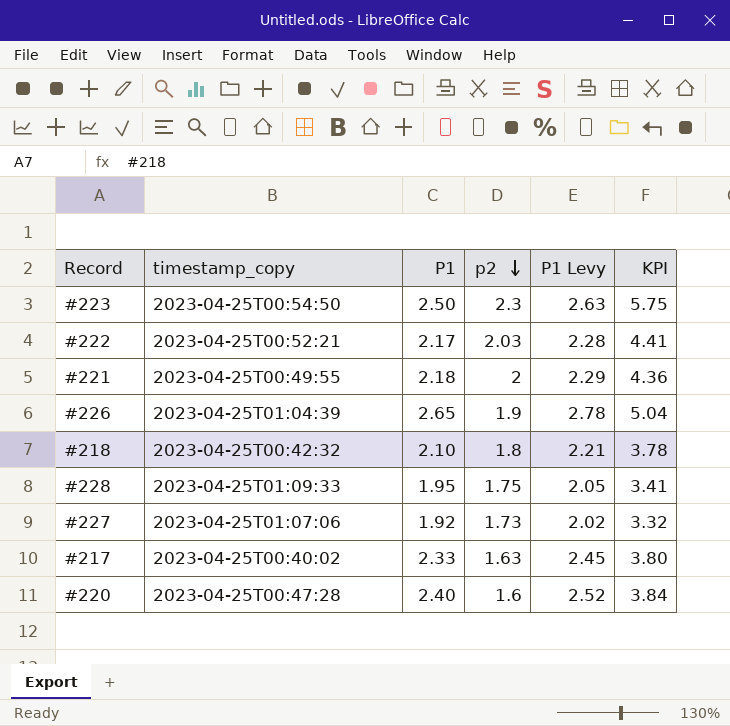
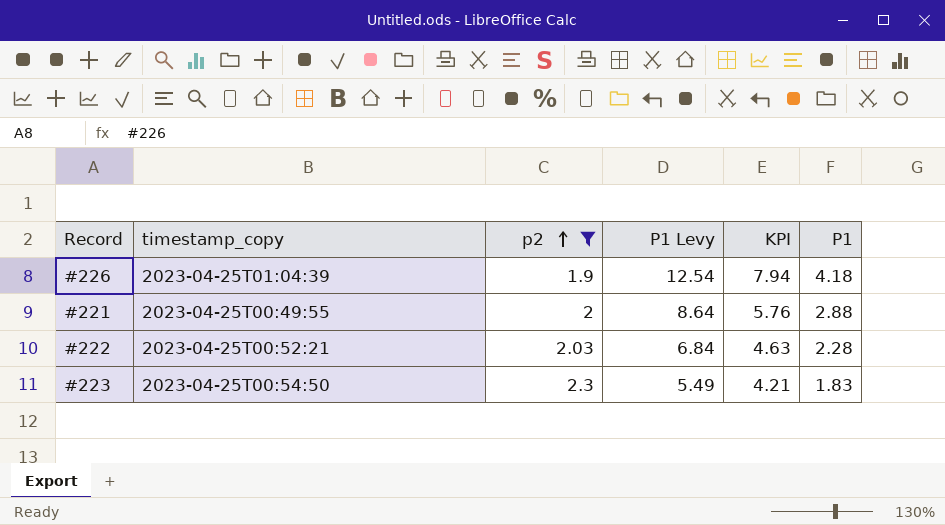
filter: none -> p2 >= 1.9
row order: p2 descending -> p2 ascending
column P1 Levy | formula: [P1] * 1.05 -> [P1] * 3
column P1 | position: 3 -> 6
#226 | KPI: 5.04 -> 7.94
#226 | P1: 2.65 -> 4.18
#221 | KPI: 4.36 -> 5.76
#221 | P1: 2.18 -> 2.88
#222 | KPI: 4.41 -> 4.63
#222 | P1: 2.17 -> 2.28
#223 | KPI: 5.75 -> 4.21
#223 | P1: 2.50 -> 1.83

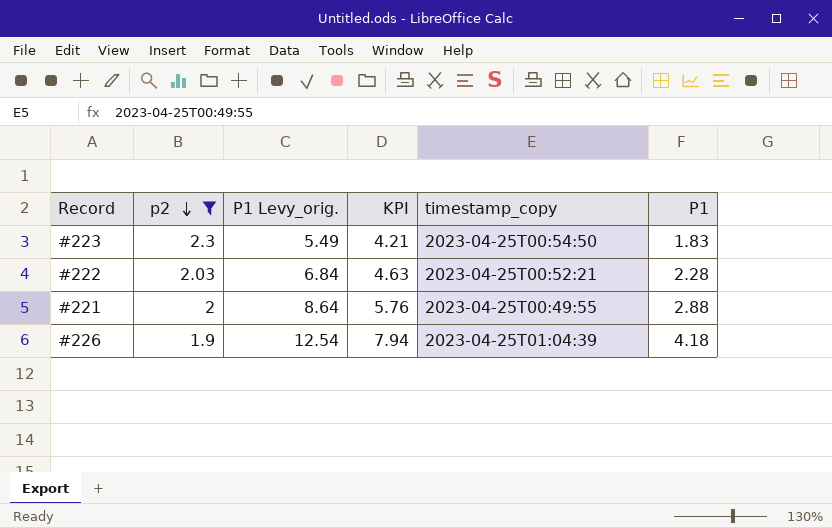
row order: p2 ascending -> p2 descending
column name: P1 Levy -> P1 Levy_orig.
column timestamp_copy | position: 2 -> 5

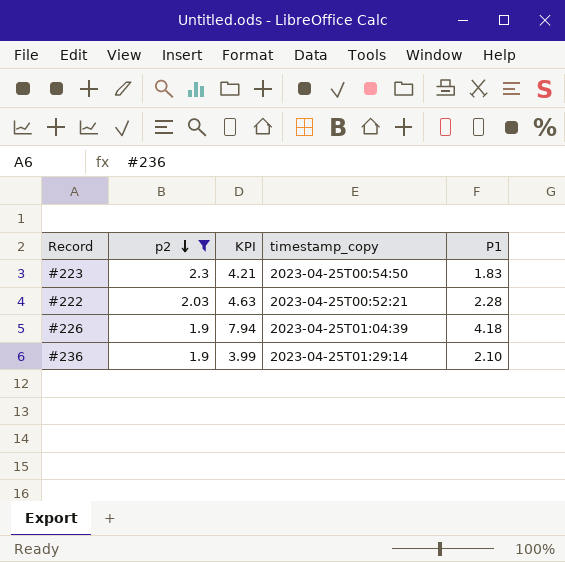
column P1 Levy_orig. | formula: [P1] * 3 -> none
row #221: 2 | 8.64 | 5.76 | 2023-04-25T00:49:55 | 2.88 -> none
row #236: none -> 1.9 | 3.99 | 2023-04-25T01:29:14 | 2.10

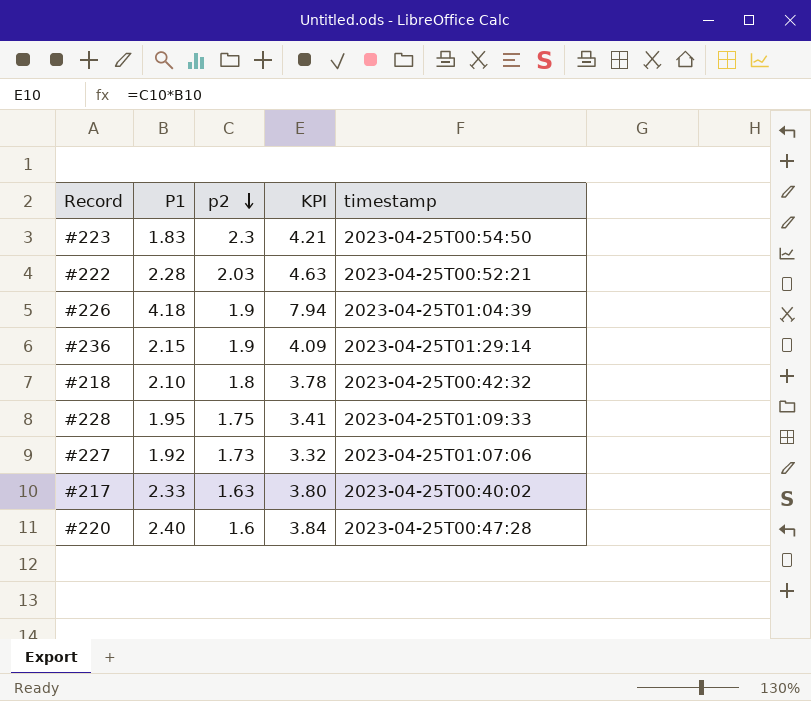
filter: p2 >= 1.9 -> none
column P1 | position: 5 -> 2
column name: timestamp_copy -> timestamp
#236 | P1: 2.10 -> 2.15
#236 | KPI: 3.99 -> 4.09

